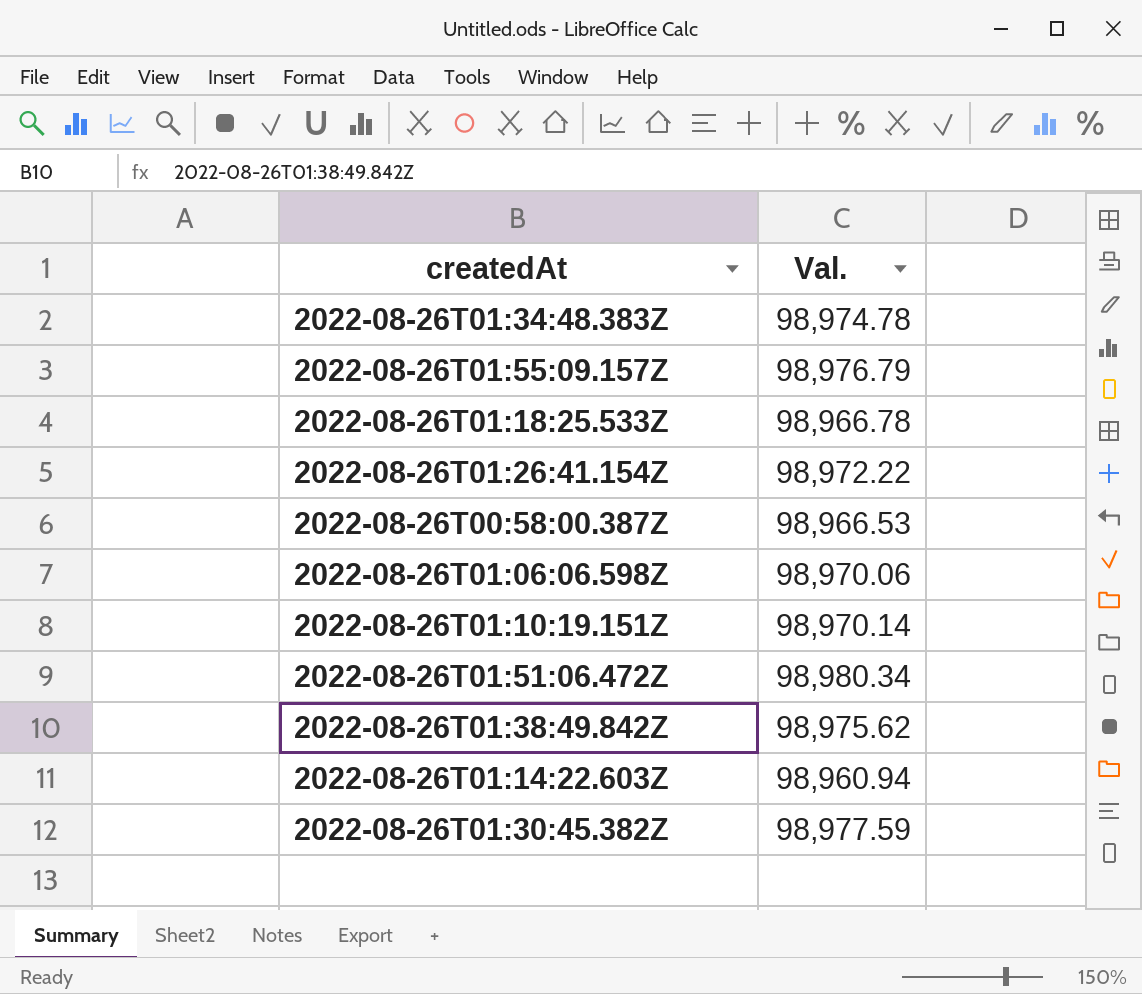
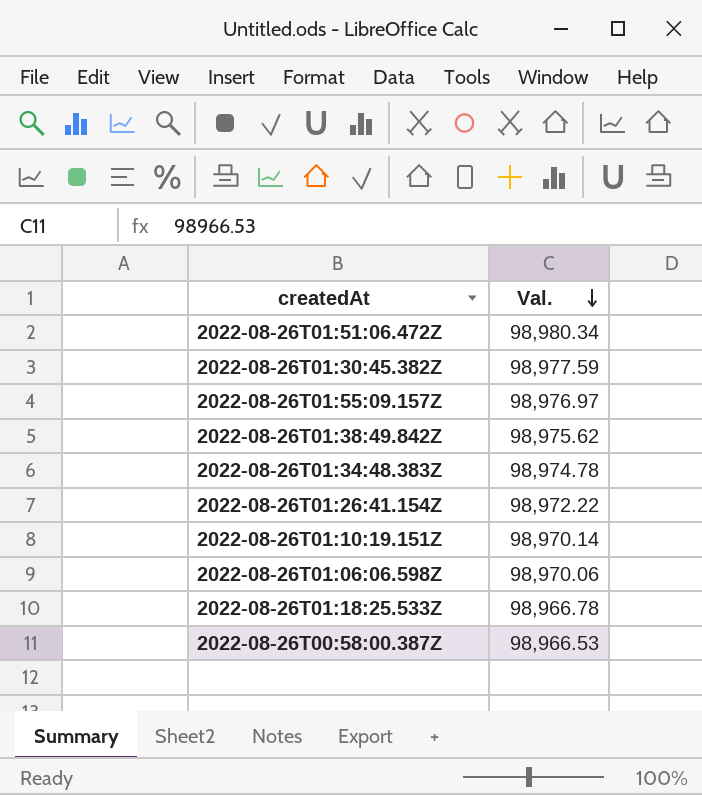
row order: none -> Val. descending
row 2022-08-26T01:14:22.603Z: 98,960.94 -> none
2022-08-26T01:55:09.157Z | Val.: 98,976.79 -> 98,976.97

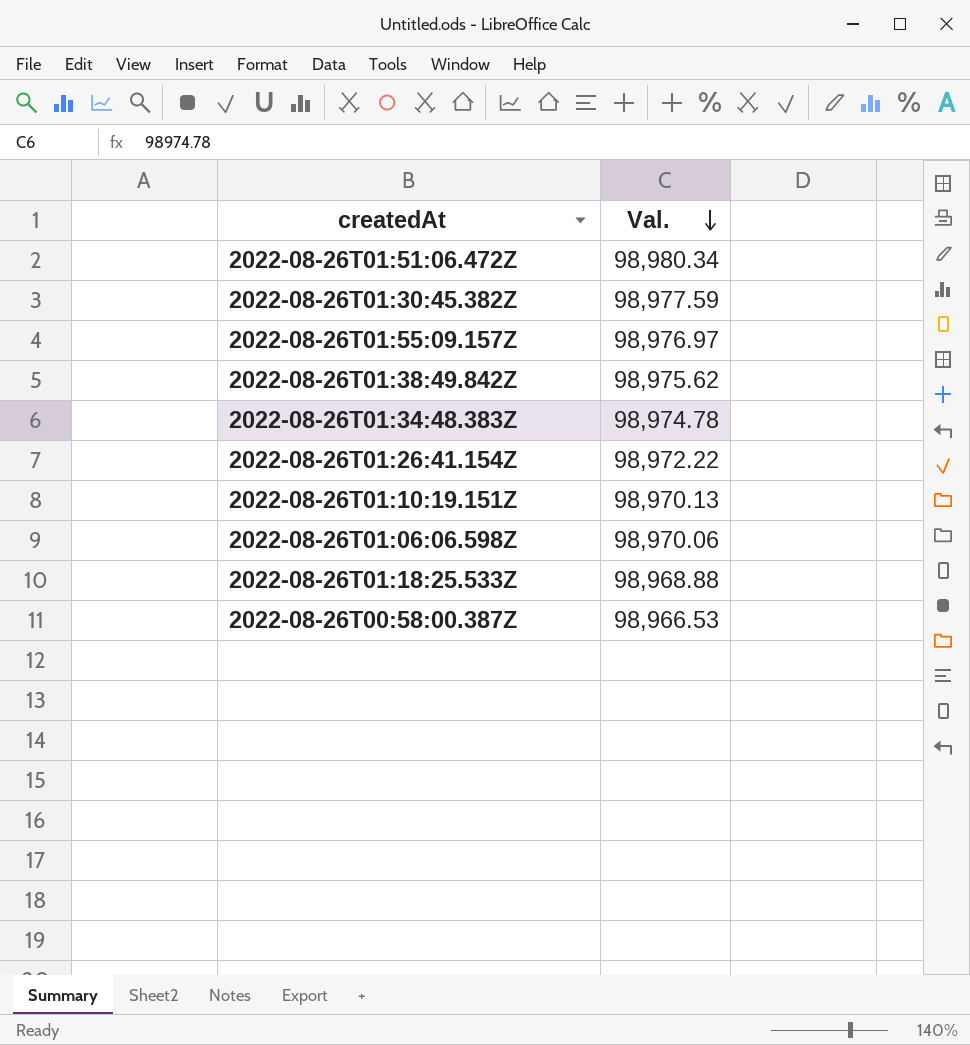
2022-08-26T01:10:19.151Z | Val.: 98,970.14 -> 98,970.13
2022-08-26T01:18:25.533Z | Val.: 98,966.78 -> 98,968.88

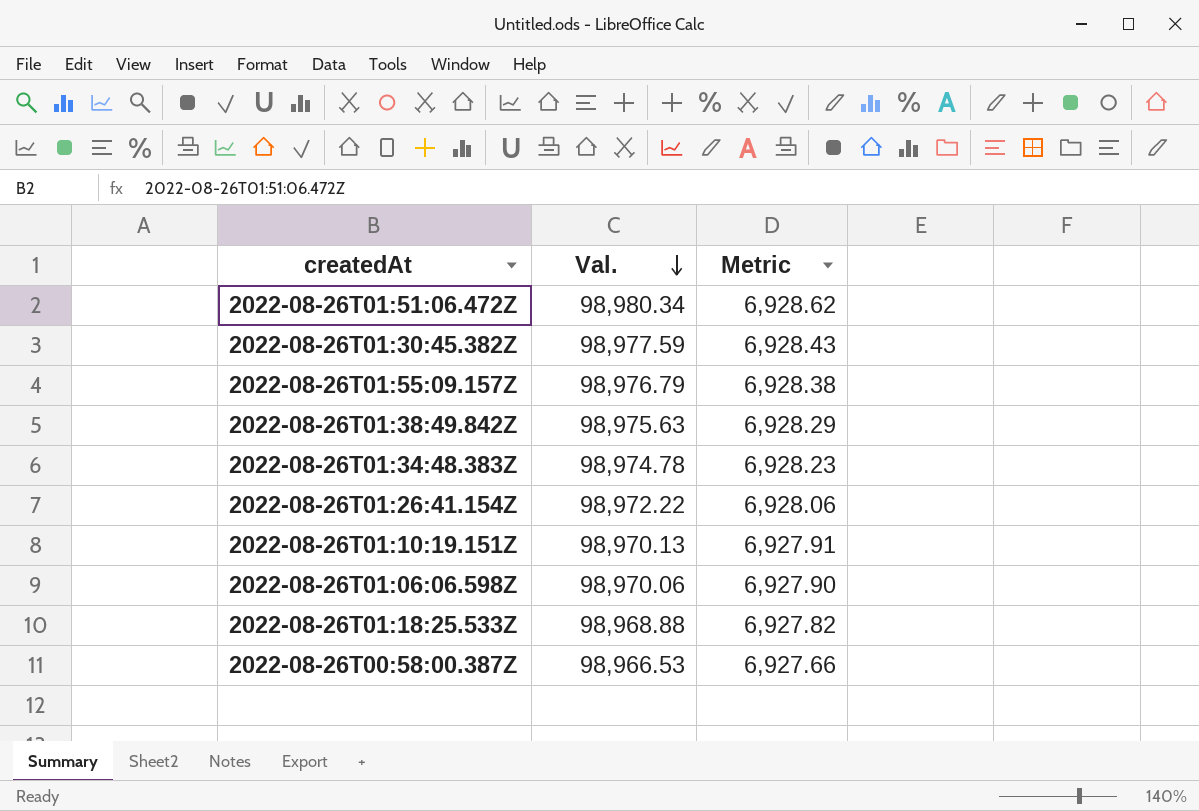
column Metric | formula: none -> [Val.] * 0.07
2022-08-26T01:55:09.157Z | Val.: 98,976.97 -> 98,976.79
2022-08-26T01:38:49.842Z | Val.: 98,975.62 -> 98,975.63

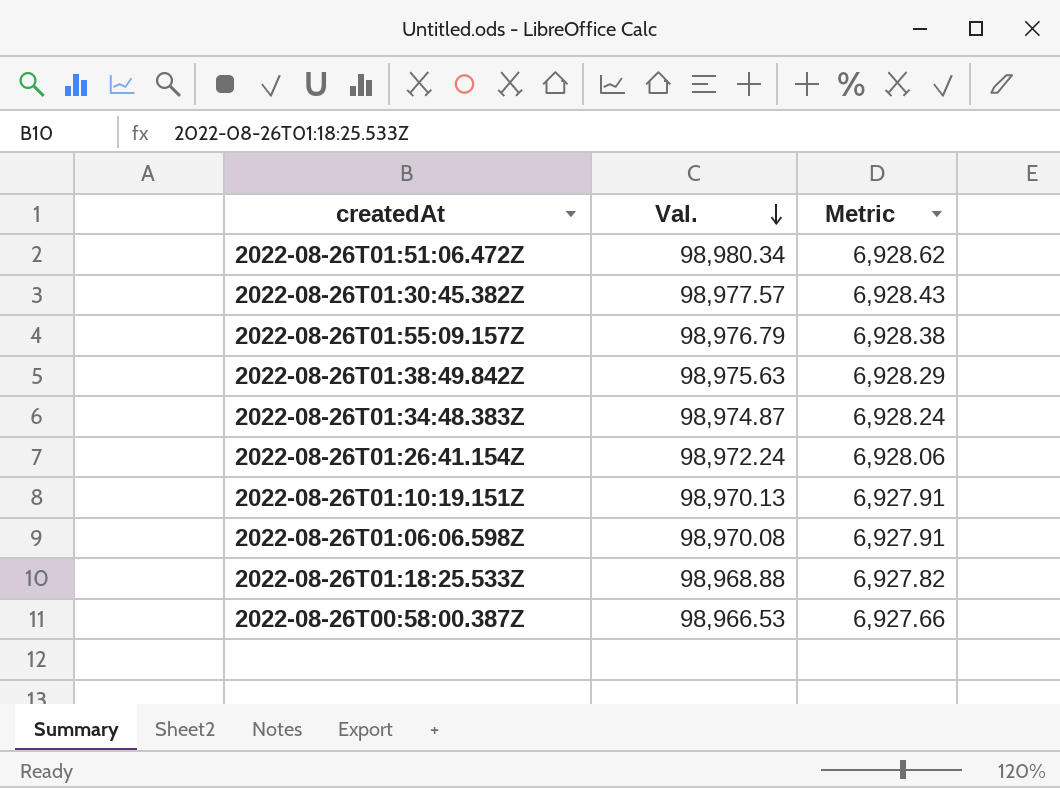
2022-08-26T01:30:45.382Z | Val.: 98,977.59 -> 98,977.57
2022-08-26T01:34:48.383Z | Val.: 98,974.78 -> 98,974.87
2022-08-26T01:34:48.383Z | Metric: 6,928.23 -> 6,928.24
2022-08-26T01:26:41.154Z | Val.: 98,972.22 -> 98,972.24
2022-08-26T01:06:06.598Z | Val.: 98,970.06 -> 98,970.08
2022-08-26T01:06:06.598Z | Metric: 6,927.90 -> 6,927.91

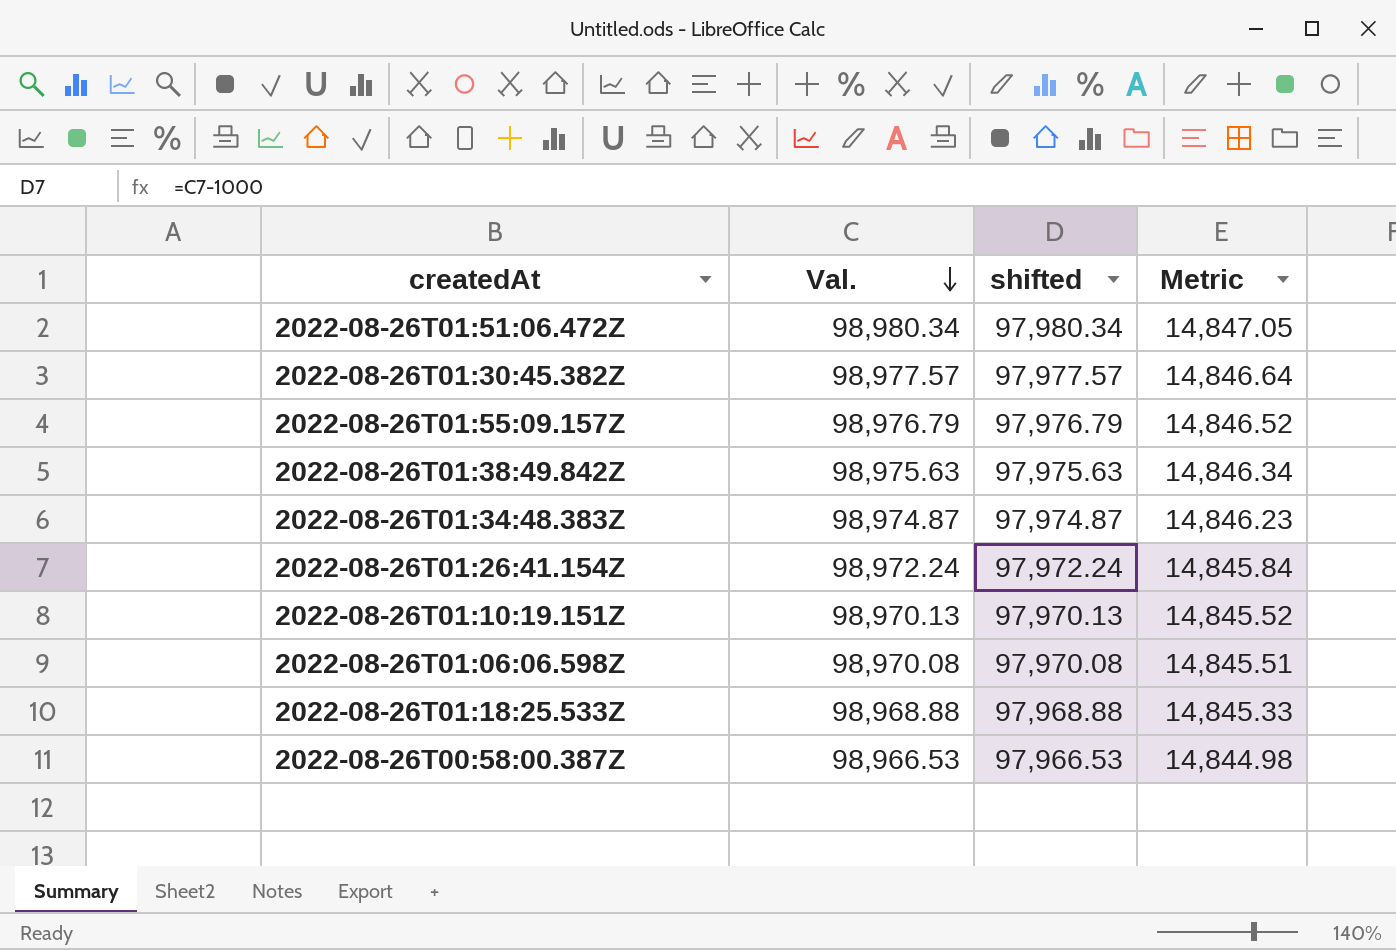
column shifted | formula: none -> [Val.] - 1000
column Metric | formula: [Val.] * 0.07 -> [Val.] * 0.15

